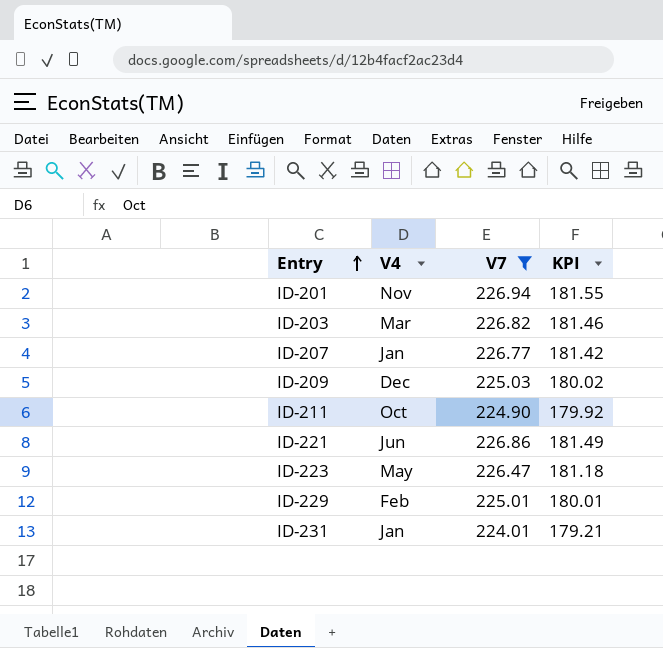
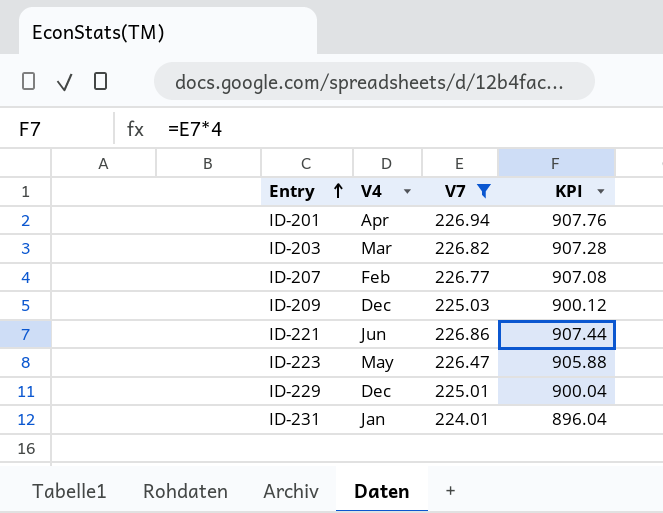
column KPI | formula: [V7] * 0.8 -> [V7] * 4
row ID-211: Oct | 224.90 | 179.92 -> none
ID-201 | V4: Nov -> Apr
ID-207 | V4: Jan -> Feb
ID-229 | V4: Feb -> Dec

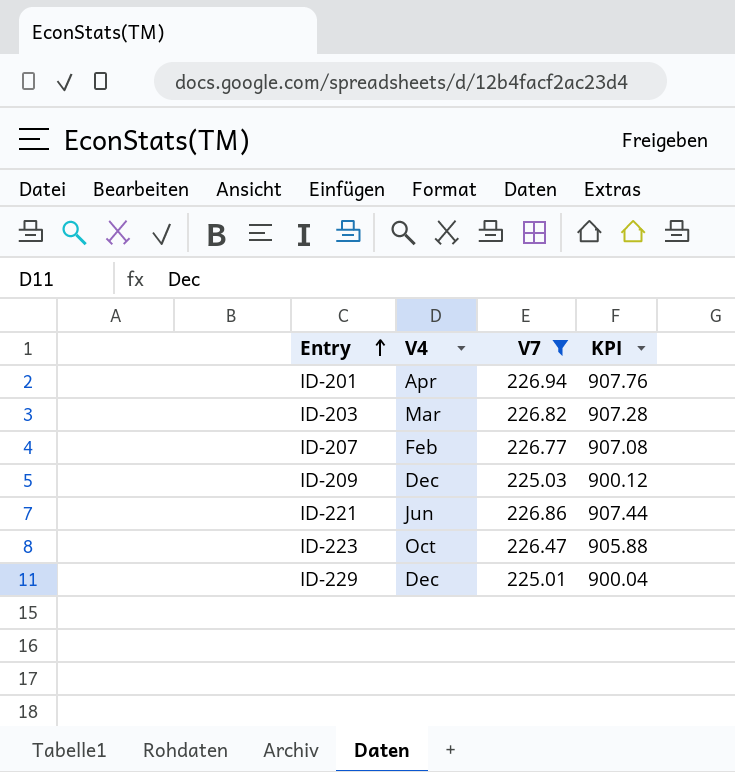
row ID-231: Jan | 224.01 | 896.04 -> none
ID-223 | V4: May -> Oct

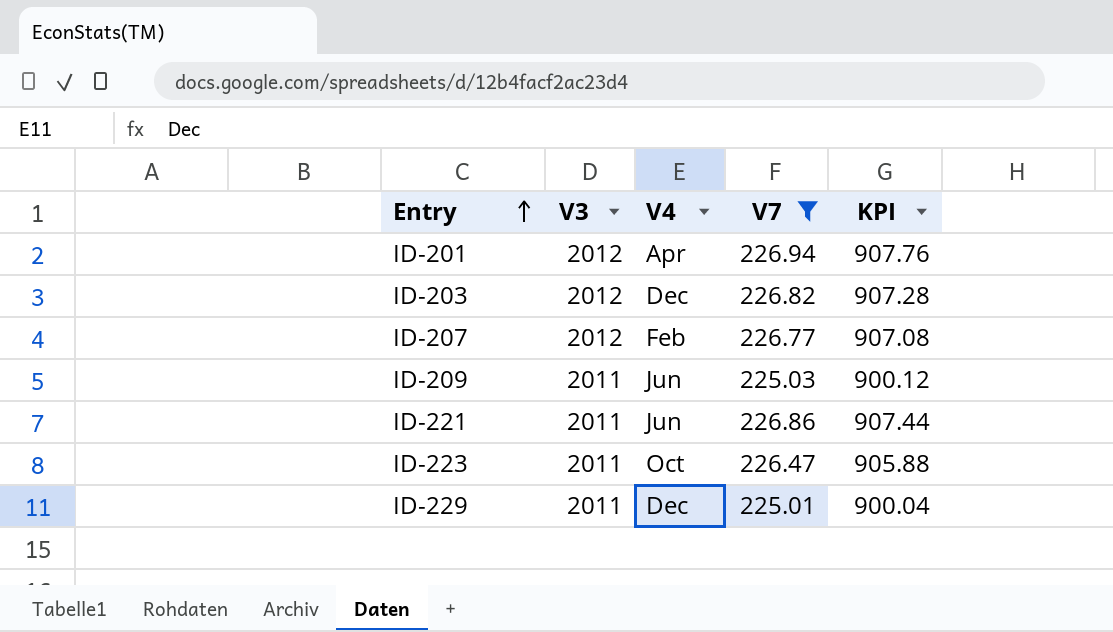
column V3 | position: none -> 2
ID-203 | V4: Mar -> Dec
ID-209 | V4: Dec -> Jun

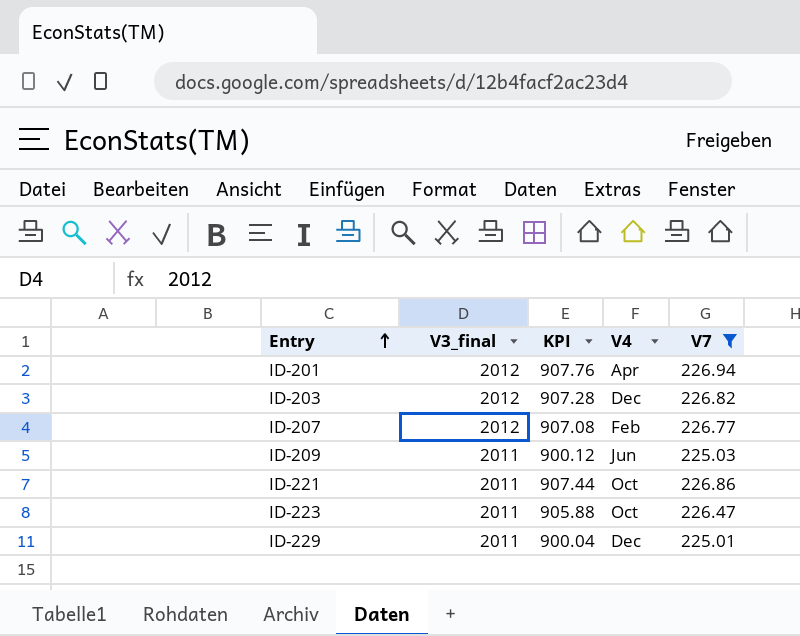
column name: V3 -> V3_final
column KPI | position: 5 -> 3
ID-221 | V4: Jun -> Oct

